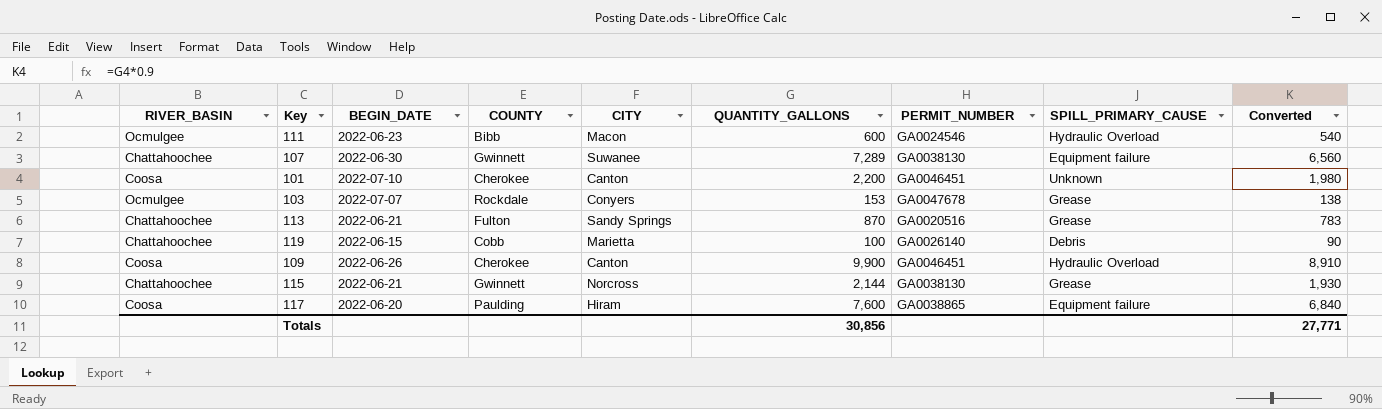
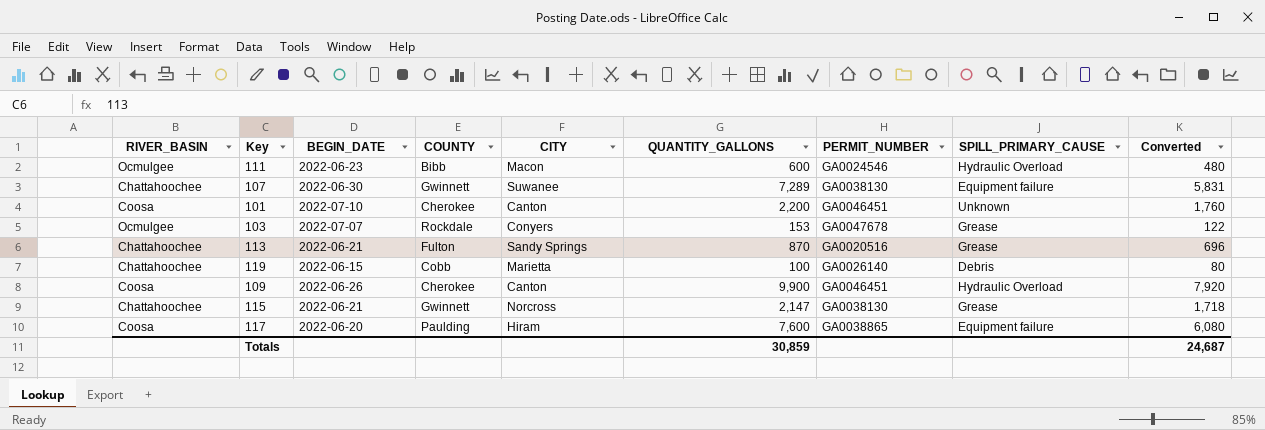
column Converted | formula: [QUANTITY_GALLONS] * 0.9 -> [QUANTITY_GALLONS] * 0.8
115 | QUANTITY_GALLONS: 2,144 -> 2,147
Totals | QUANTITY_GALLONS: 30,856 -> 30,859
Totals | Converted: 27,771 -> 24,687

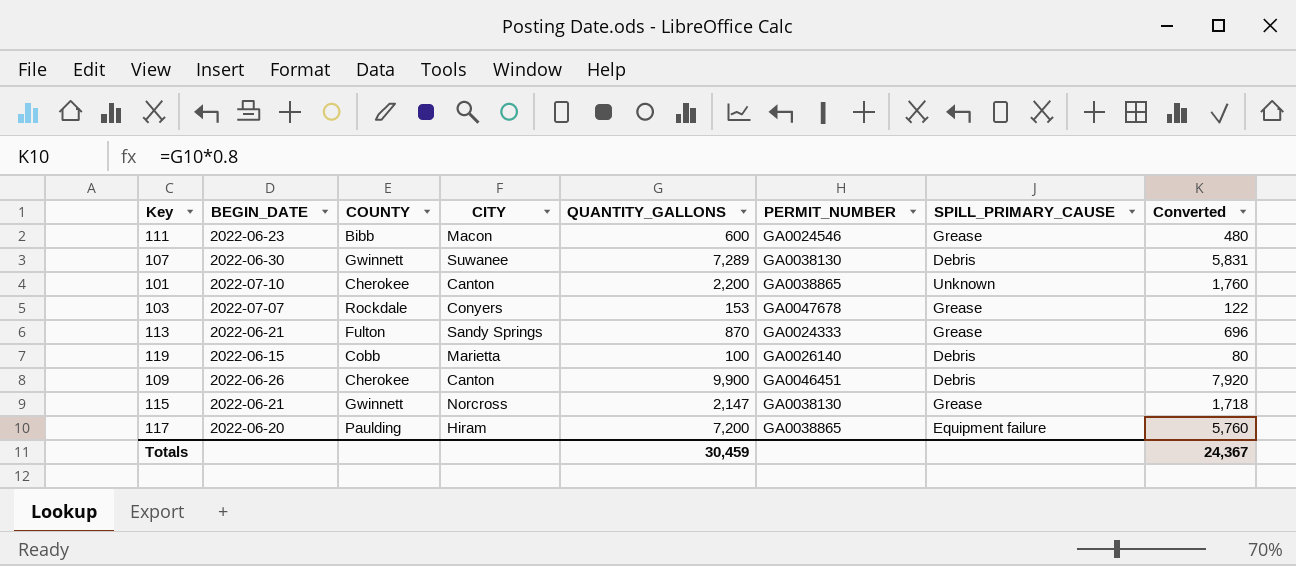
column RIVER_BASIN | position: 1 -> none
111 | SPILL_PRIMARY_CAUSE: Hydraulic Overload -> Grease
107 | SPILL_PRIMARY_CAUSE: Equipment failure -> Debris
101 | PERMIT_NUMBER: GA0046451 -> GA0038865
113 | PERMIT_NUMBER: GA0020516 -> GA0024333
109 | SPILL_PRIMARY_CAUSE: Hydraulic Overload -> Debris
117 | QUANTITY_GALLONS: 7,600 -> 7,200
117 | Converted: 6,080 -> 5,760
Totals | QUANTITY_GALLONS: 30,859 -> 30,459
Totals | Converted: 24,687 -> 24,367

